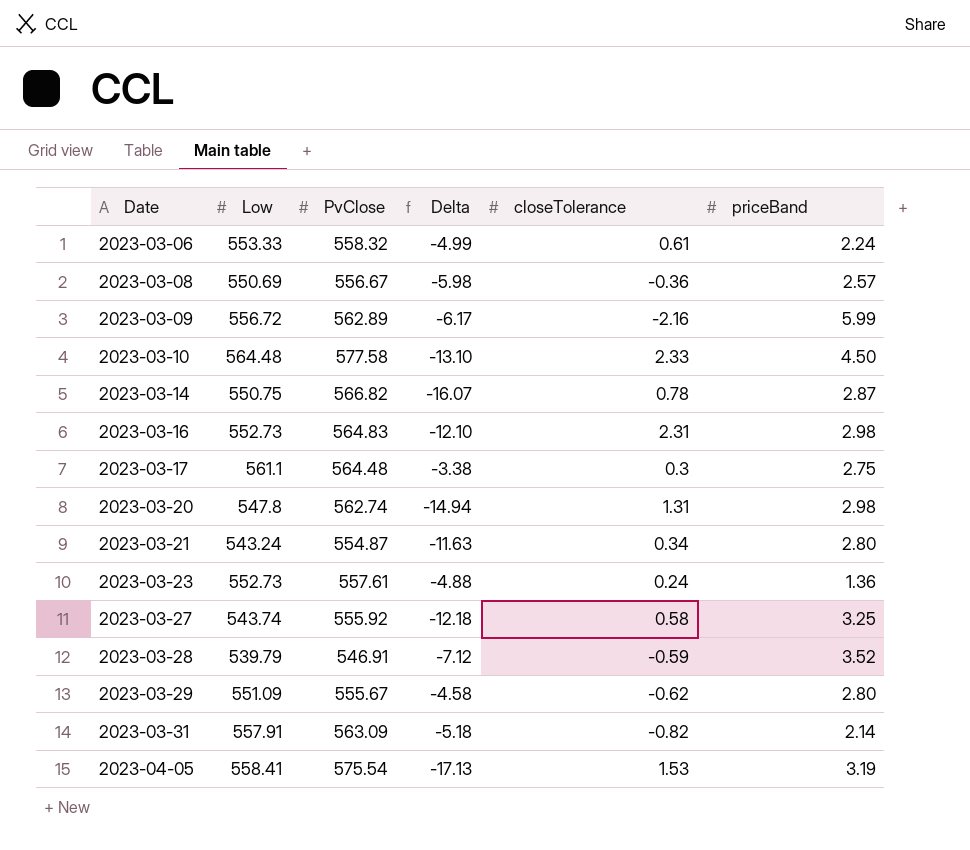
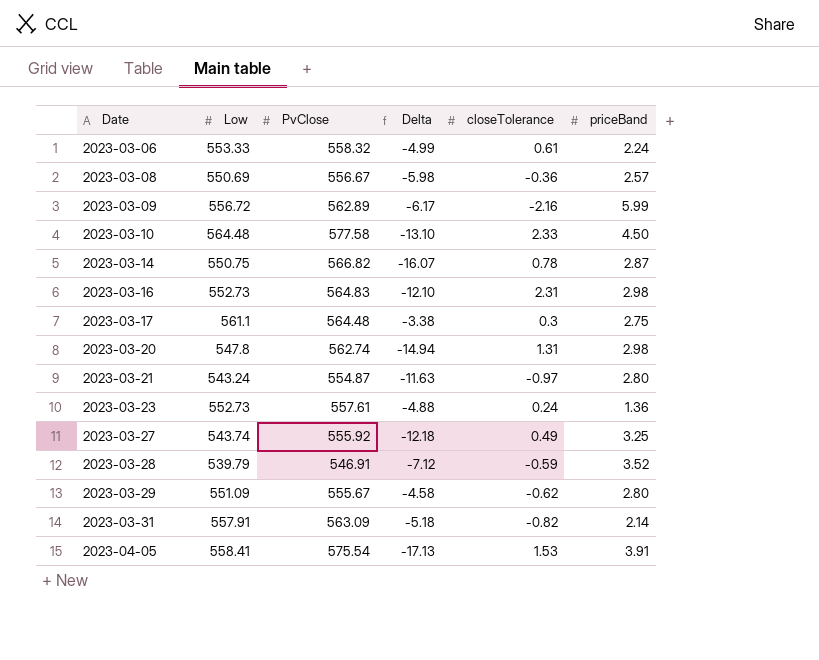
2023-03-21 | closeTolerance: 0.34 -> -0.97
2023-03-27 | closeTolerance: 0.58 -> 0.49
2023-04-05 | priceBand: 3.19 -> 3.91

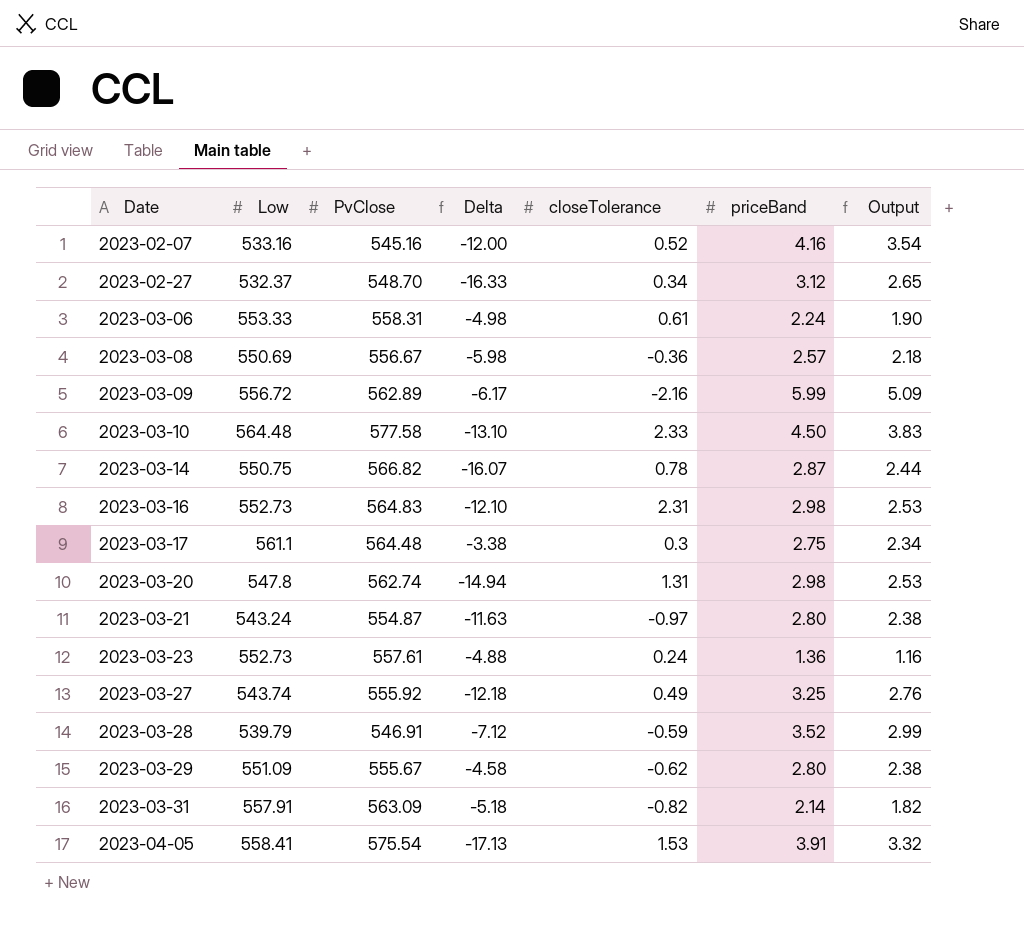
column Output | formula: none -> [priceBand] * 0.85
row 2023-02-07: none -> 533.16 | 545.16 | -12.00 | 0.52 | 4.16 | 3.54
row 2023-02-27: none -> 532.37 | 548.70 | -16.33 | 0.34 | 3.12 | 2.65
2023-03-06 | PvClose: 558.32 -> 558.31
2023-03-06 | Delta: -4.99 -> -4.98

